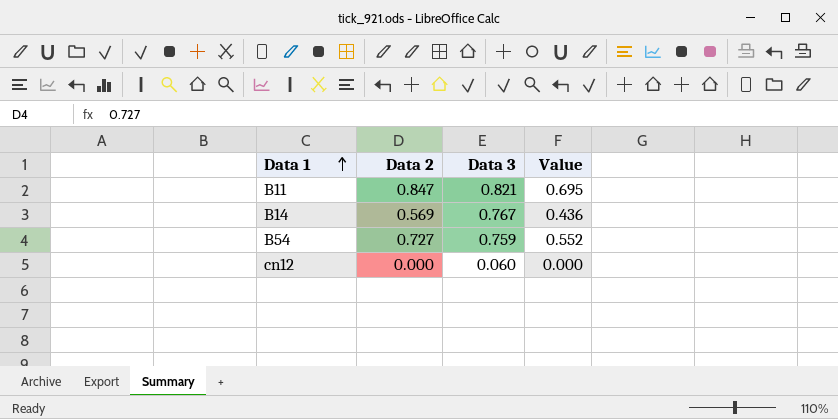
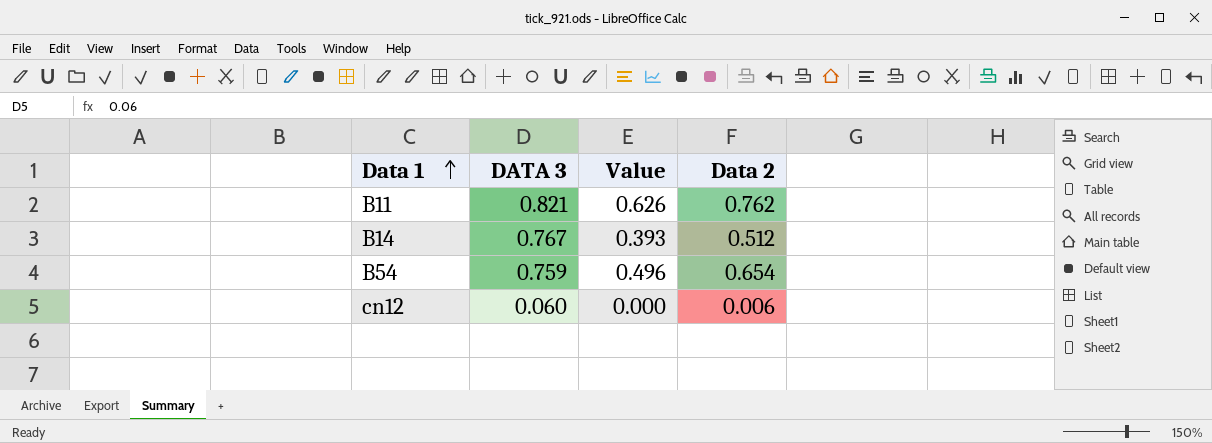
column name: Data 3 -> DATA 3
column Data 2 | position: 2 -> 4
B11 | Value: 0.695 -> 0.626
B11 | Data 2: 0.847 -> 0.762
B14 | Value: 0.436 -> 0.393
B14 | Data 2: 0.569 -> 0.512
B54 | Value: 0.552 -> 0.496
B54 | Data 2: 0.727 -> 0.654
cn12 | Data 2: 0.000 -> 0.006

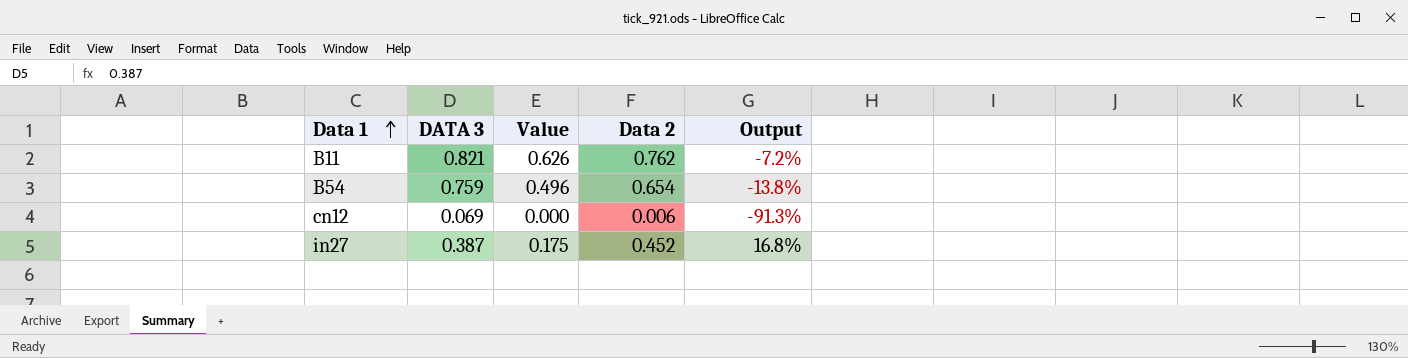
column Output | formula: none -> ([Data 2] - [DATA 3]) / [DATA 3]
row B14: 0.767 | 0.393 | 0.512 -> none
cn12 | DATA 3: 0.060 -> 0.069
row in27: none -> 0.387 | 0.175 | 0.452 | 16.8%

